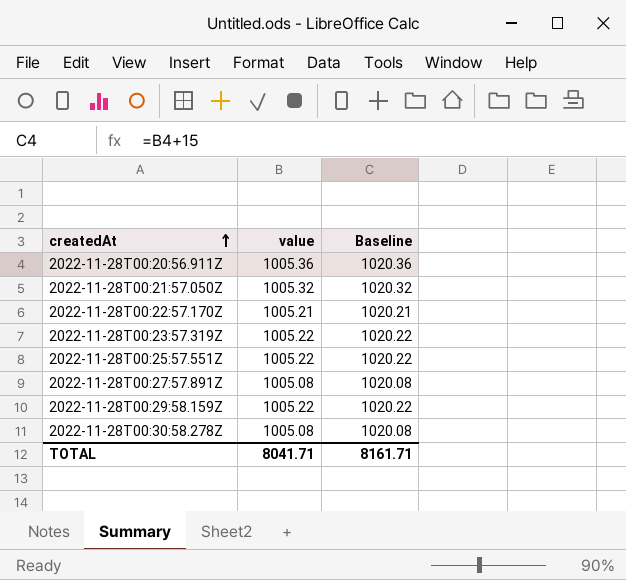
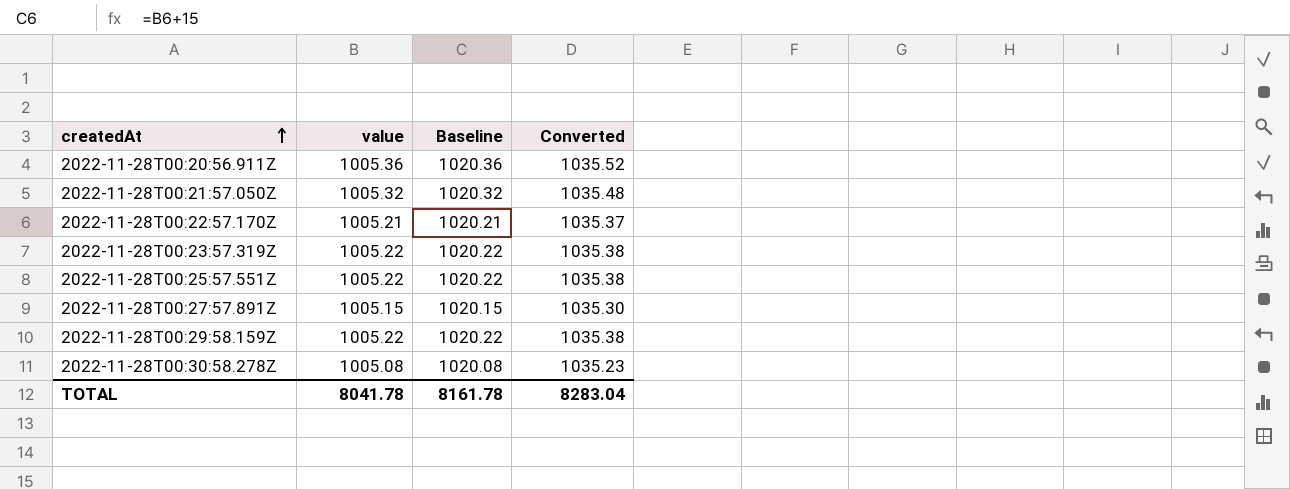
column Converted | formula: none -> [value] * 1.03
2022-11-28T00:27:57.891Z | value: 1005.08 -> 1005.15
2022-11-28T00:27:57.891Z | Baseline: 1020.08 -> 1020.15
TOTAL | value: 8041.71 -> 8041.78
TOTAL | Baseline: 8161.71 -> 8161.78

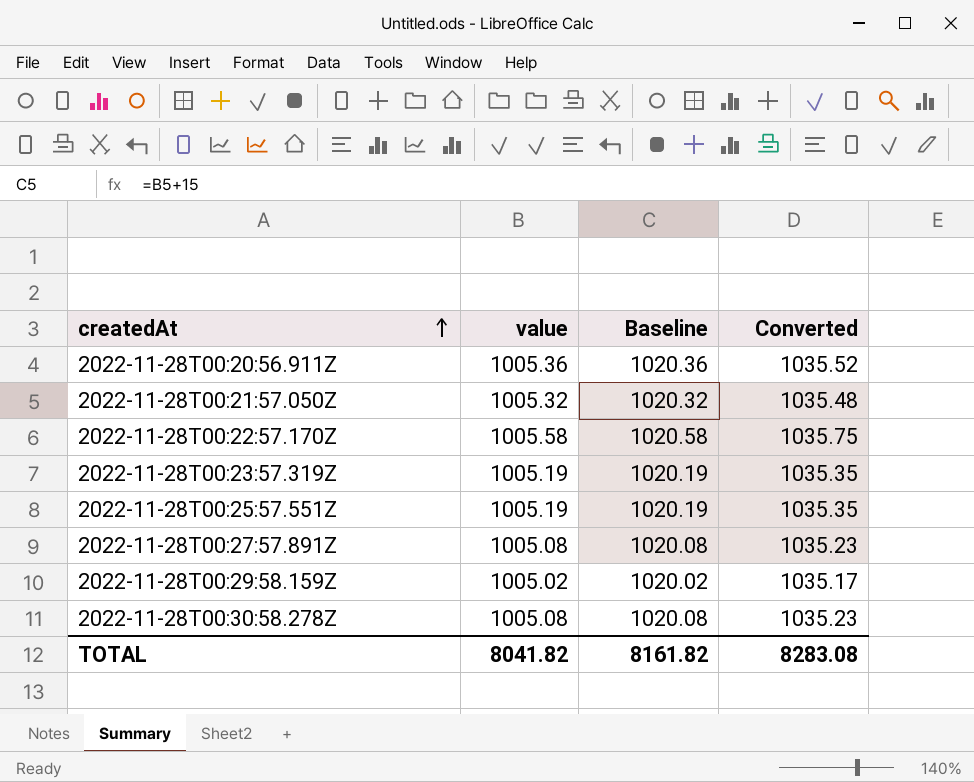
2022-11-28T00:22:57.170Z | value: 1005.21 -> 1005.58
2022-11-28T00:22:57.170Z | Baseline: 1020.21 -> 1020.58
2022-11-28T00:22:57.170Z | Converted: 1035.37 -> 1035.75
2022-11-28T00:23:57.319Z | value: 1005.22 -> 1005.19
2022-11-28T00:23:57.319Z | Baseline: 1020.22 -> 1020.19
2022-11-28T00:23:57.319Z | Converted: 1035.38 -> 1035.35
2022-11-28T00:25:57.551Z | value: 1005.22 -> 1005.19
2022-11-28T00:25:57.551Z | Baseline: 1020.22 -> 1020.19
2022-11-28T00:25:57.551Z | Converted: 1035.38 -> 1035.35
2022-11-28T00:27:57.891Z | value: 1005.15 -> 1005.08
2022-11-28T00:27:57.891Z | Baseline: 1020.15 -> 1020.08
2022-11-28T00:27:57.891Z | Converted: 1035.30 -> 1035.23
2022-11-28T00:29:58.159Z | value: 1005.22 -> 1005.02
2022-11-28T00:29:58.159Z | Baseline: 1020.22 -> 1020.02
2022-11-28T00:29:58.159Z | Converted: 1035.38 -> 1035.17
TOTAL | value: 8041.78 -> 8041.82
TOTAL | Baseline: 8161.78 -> 8161.82
TOTAL | Converted: 8283.04 -> 8283.08

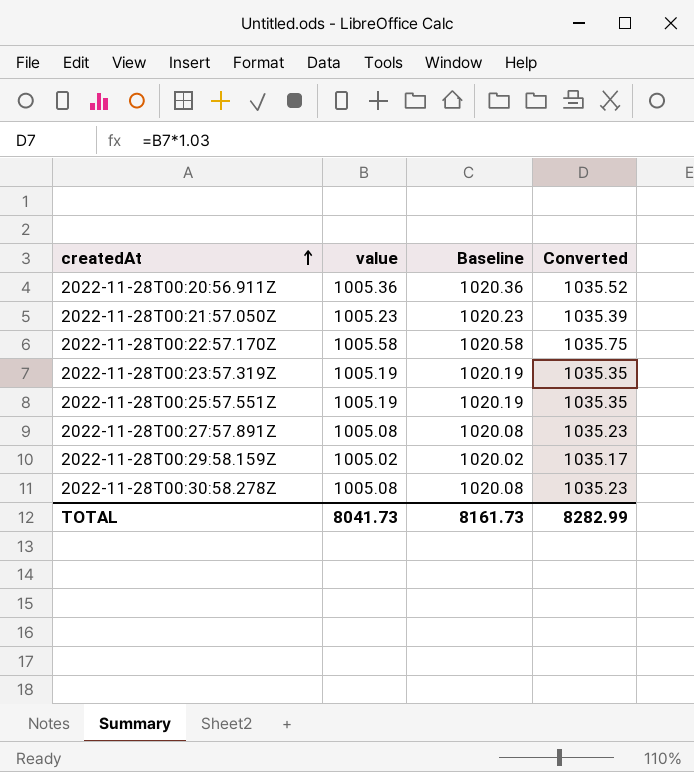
2022-11-28T00:21:57.050Z | value: 1005.32 -> 1005.23
2022-11-28T00:21:57.050Z | Baseline: 1020.32 -> 1020.23
2022-11-28T00:21:57.050Z | Converted: 1035.48 -> 1035.39
TOTAL | value: 8041.82 -> 8041.73
TOTAL | Baseline: 8161.82 -> 8161.73
TOTAL | Converted: 8283.08 -> 8282.99

